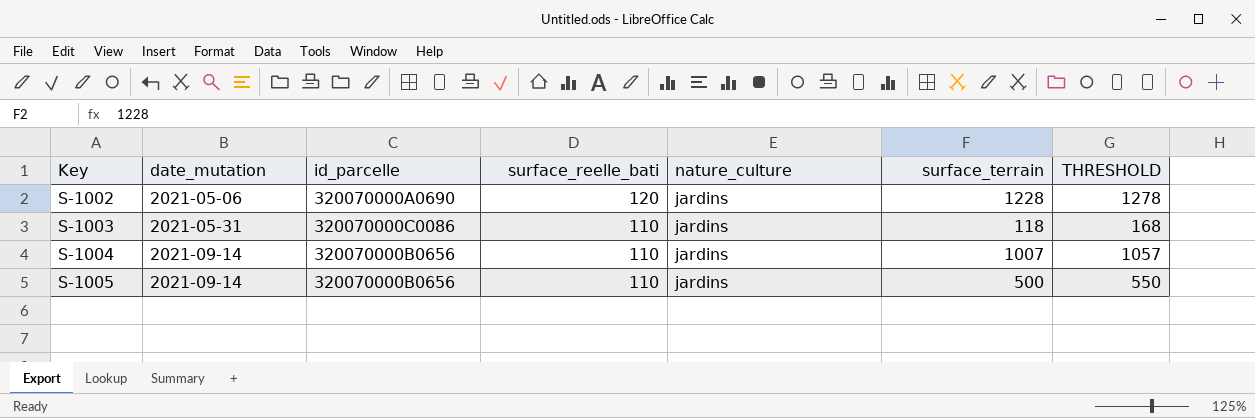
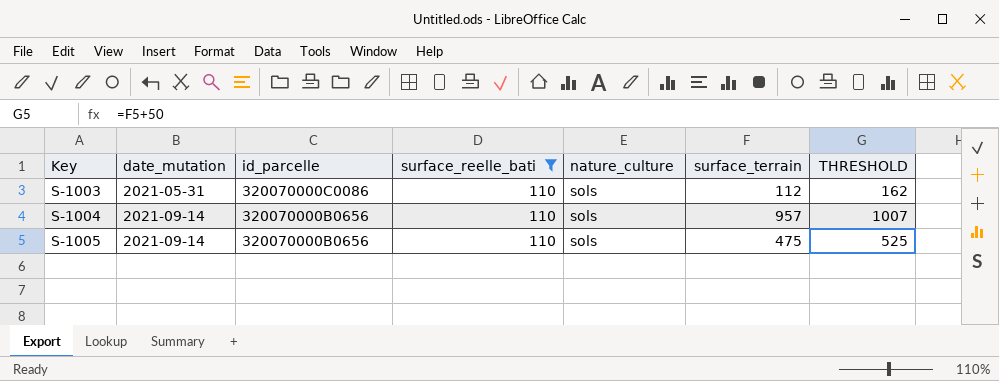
filter: none -> surface_reelle_bati = 110
S-1003 | nature_culture: jardins -> sols
S-1003 | surface_terrain: 118 -> 112
S-1003 | THRESHOLD: 168 -> 162
S-1004 | nature_culture: jardins -> sols
S-1004 | surface_terrain: 1007 -> 957
S-1004 | THRESHOLD: 1057 -> 1007
S-1005 | nature_culture: jardins -> sols
S-1005 | surface_terrain: 500 -> 475
S-1005 | THRESHOLD: 550 -> 525

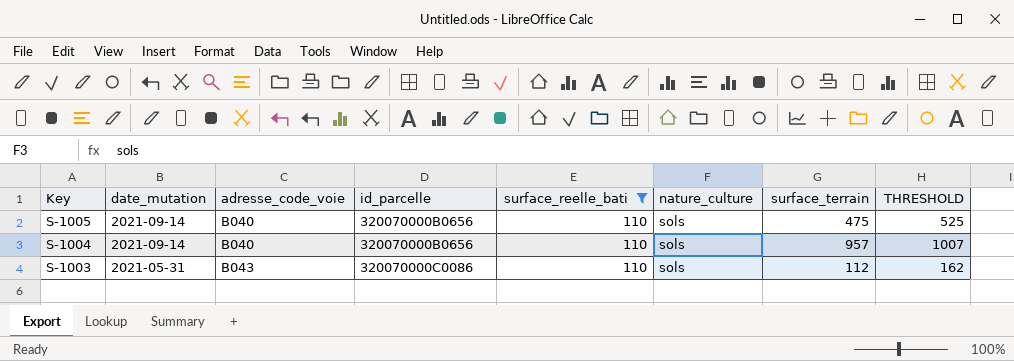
row order: Key ascending -> Key descending
column adresse_code_voie | position: none -> 3

